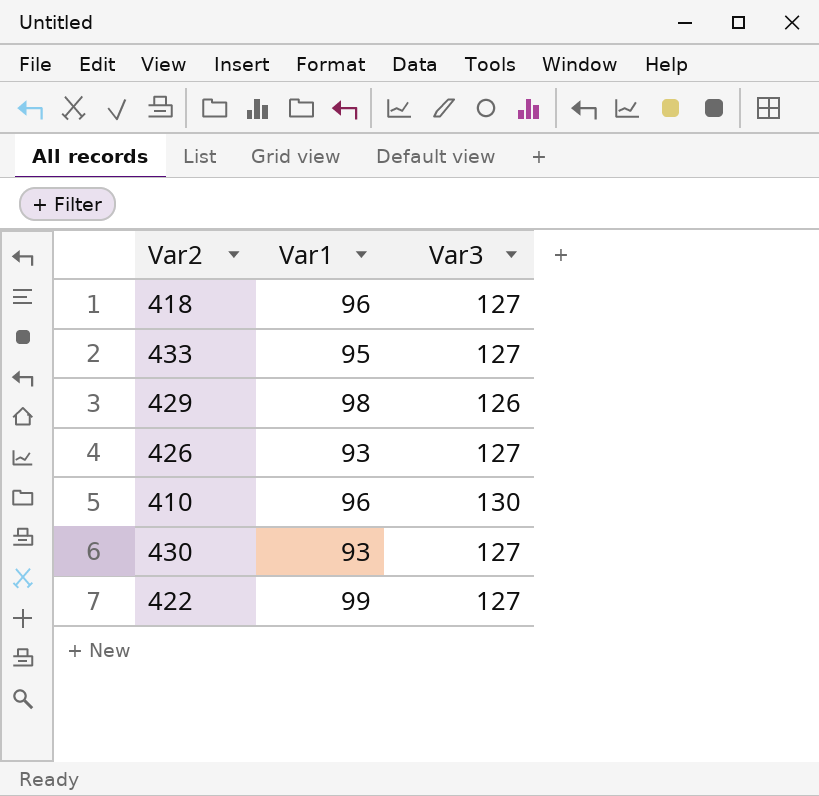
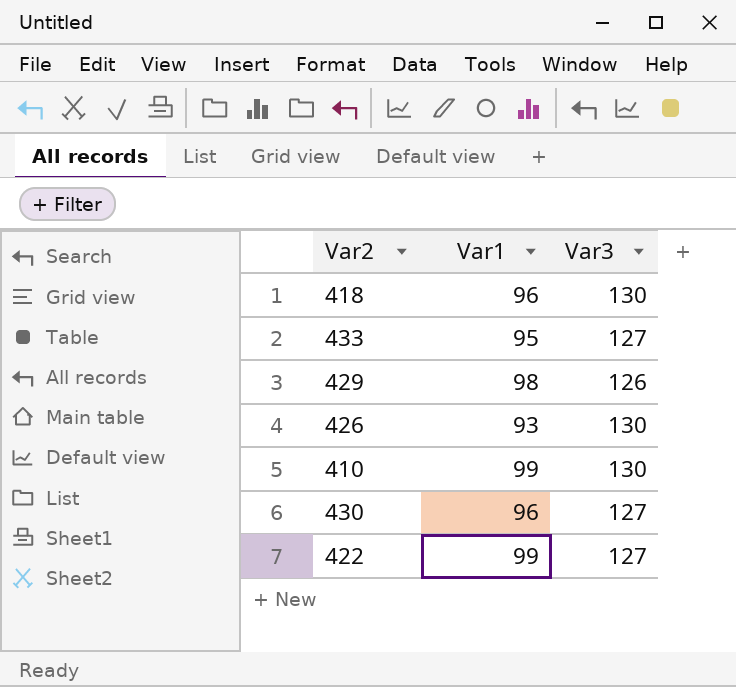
418 | Var3: 127 -> 130
426 | Var3: 127 -> 130
410 | Var1: 96 -> 99
430 | Var1: 93 -> 96

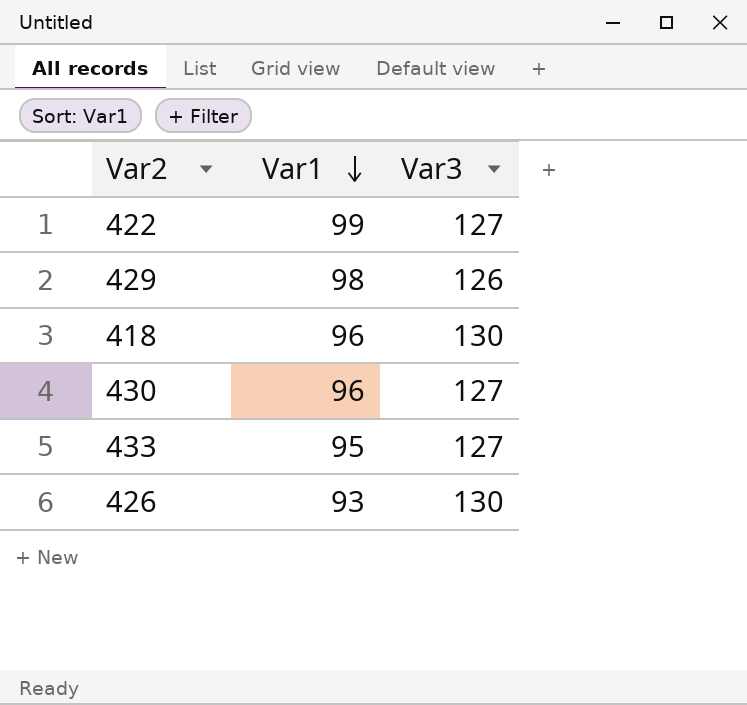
row order: none -> Var1 descending
row 410: 99 | 130 -> none

